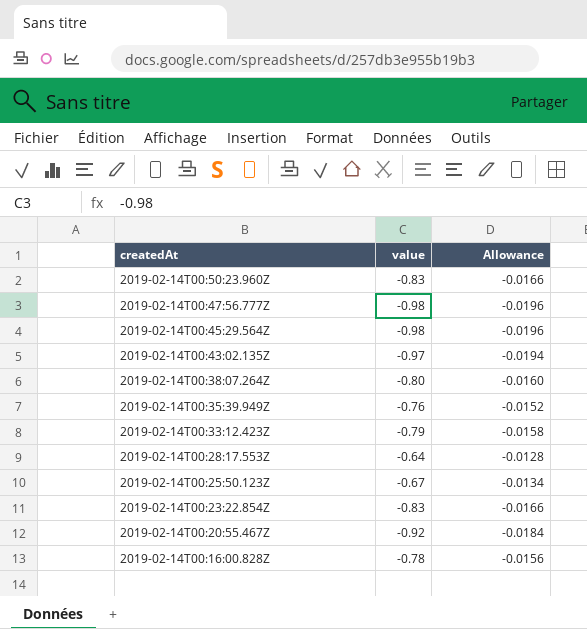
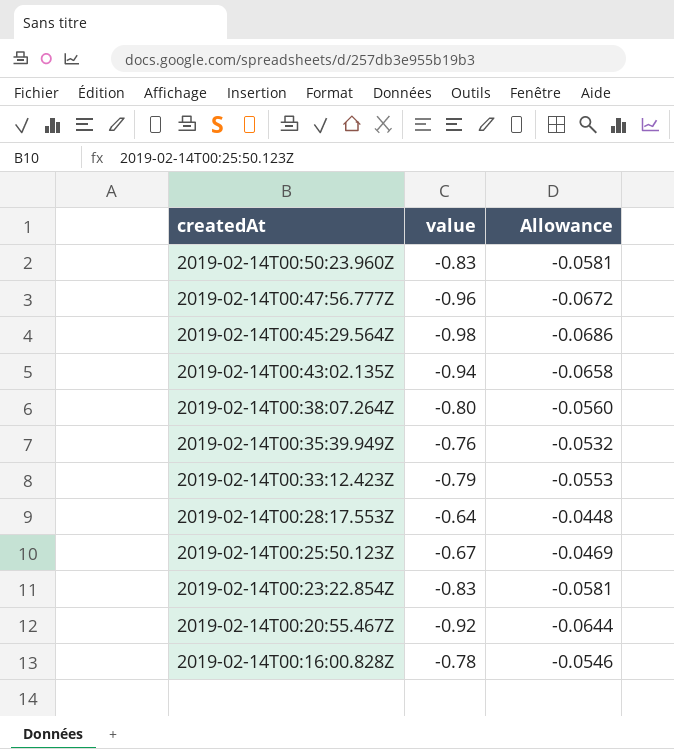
column Allowance | formula: [value] * 0.02 -> [value] * 0.07
2019-02-14T00:47:56.777Z | value: -0.98 -> -0.96
2019-02-14T00:43:02.135Z | value: -0.97 -> -0.94

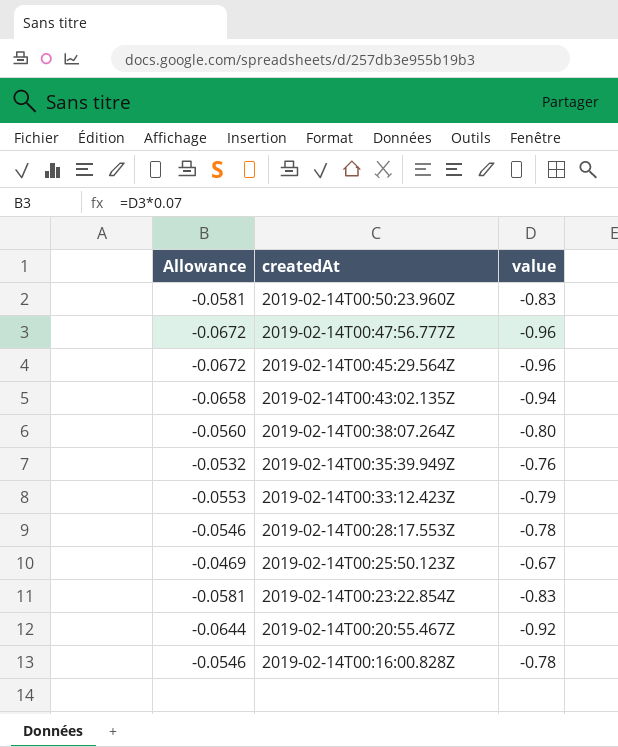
column Allowance | position: 3 -> 1
2019-02-14T00:45:29.564Z | Allowance: -0.0686 -> -0.0672
2019-02-14T00:45:29.564Z | value: -0.98 -> -0.96
2019-02-14T00:28:17.553Z | Allowance: -0.0448 -> -0.0546
2019-02-14T00:28:17.553Z | value: -0.64 -> -0.78

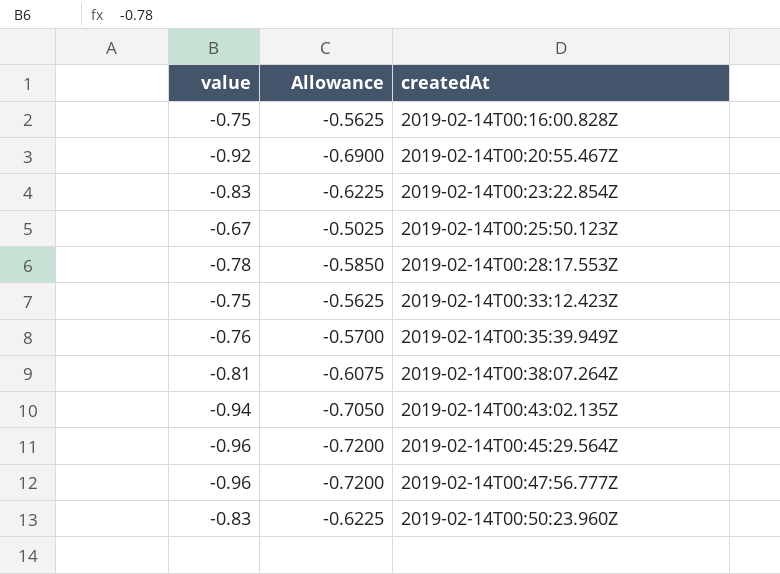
row order: createdAt descending -> createdAt ascending
column value | position: 3 -> 1
column Allowance | formula: [value] * 0.07 -> [value] * 0.75
2019-02-14T00:16:00.828Z | value: -0.78 -> -0.75
2019-02-14T00:33:12.423Z | value: -0.79 -> -0.75
2019-02-14T00:38:07.264Z | value: -0.80 -> -0.81

